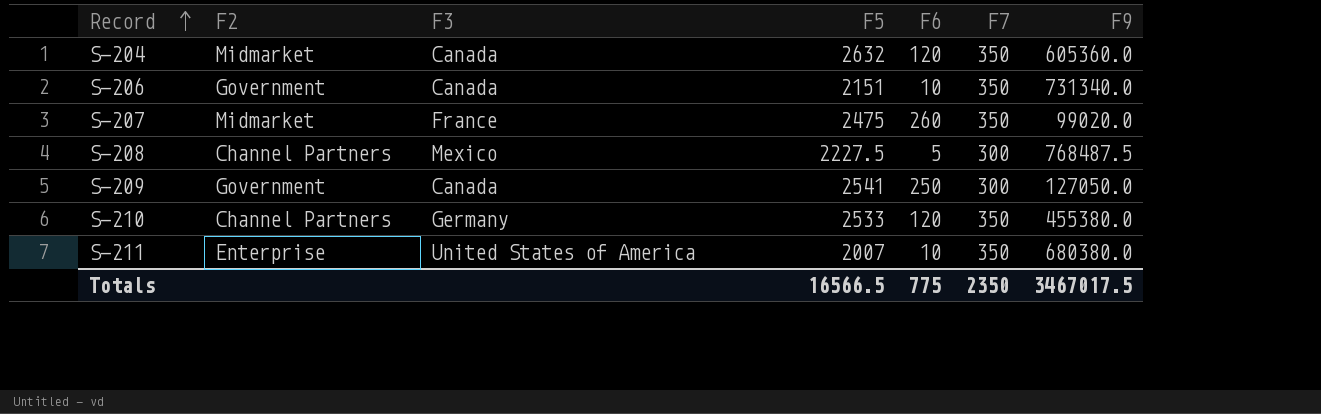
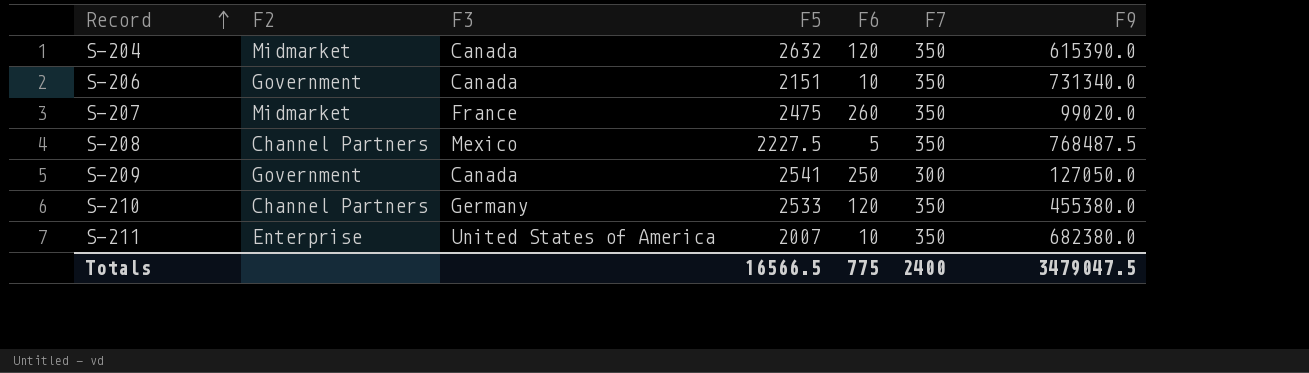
S-204 | F9: 605360.0 -> 615390.0
S-208 | F7: 300 -> 350
S-211 | F9: 680380.0 -> 682380.0
Totals | F7: 2350 -> 2400
Totals | F9: 3467017.5 -> 3479047.5

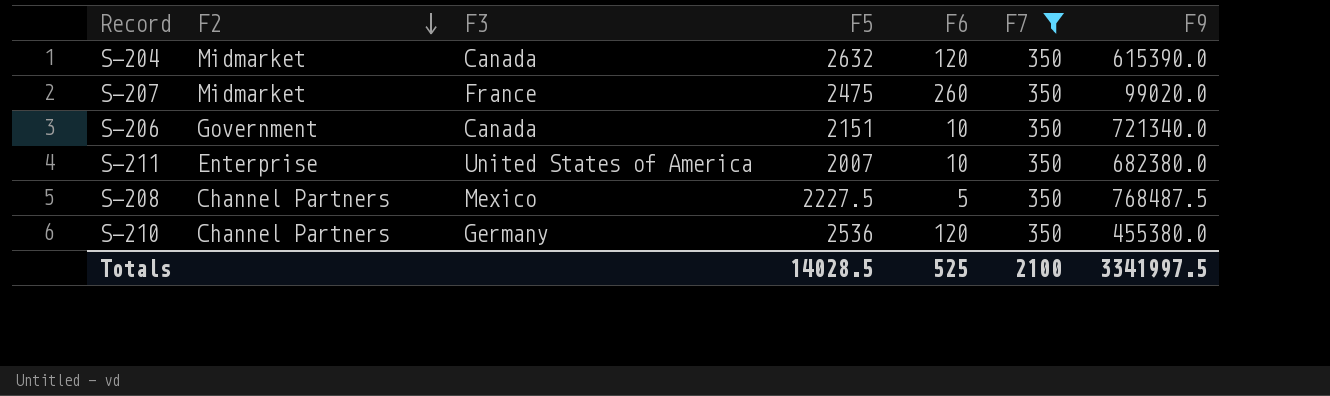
filter: none -> F7 = 350
row order: Record ascending -> F2 descending
S-206 | F9: 731340.0 -> 721340.0
S-210 | F5: 2533 -> 2536
Totals | F5: 16566.5 -> 14028.5
Totals | F6: 775 -> 525
Totals | F7: 2400 -> 2100
Totals | F9: 3479047.5 -> 3341997.5

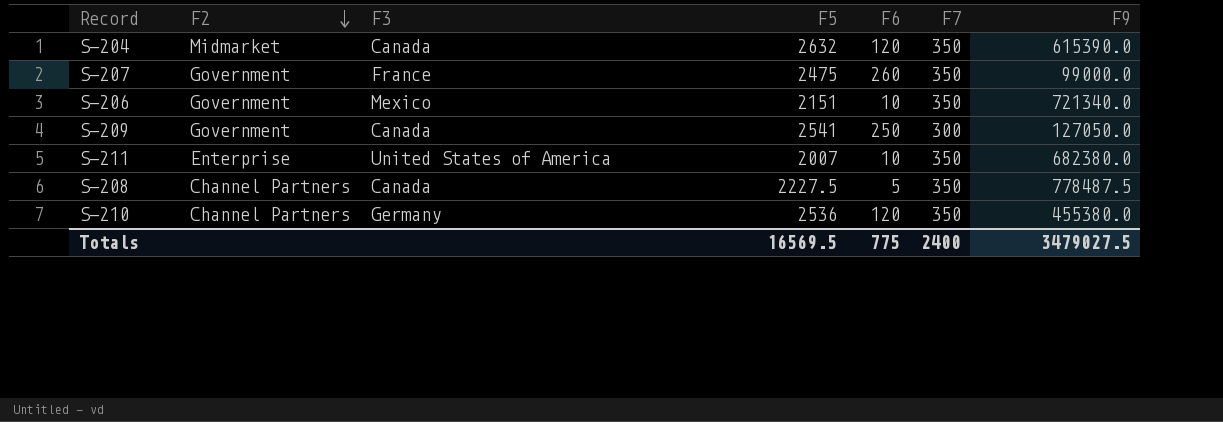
filter: F7 = 350 -> none
S-207 | F2: Midmarket -> Government
S-207 | F9: 99020.0 -> 99000.0
S-206 | F3: Canada -> Mexico
S-208 | F3: Mexico -> Canada
S-208 | F9: 768487.5 -> 778487.5
Totals | F5: 14028.5 -> 16569.5
Totals | F6: 525 -> 775
Totals | F7: 2100 -> 2400
Totals | F9: 3341997.5 -> 3479027.5

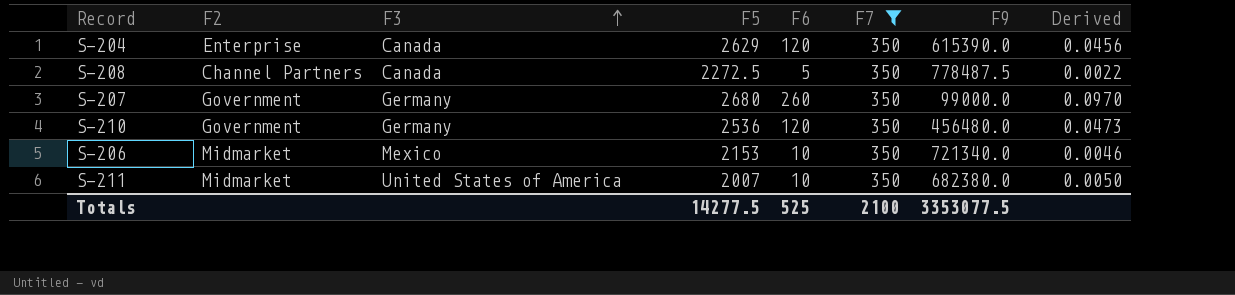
filter: none -> F7 = 350
row order: F2 descending -> F3 ascending
column Derived | formula: none -> [F6] / [F5]
S-204 | F2: Midmarket -> Enterprise
S-204 | F5: 2632 -> 2629
S-208 | F5: 2227.5 -> 2272.5
S-207 | F3: France -> Germany
S-207 | F5: 2475 -> 2680
S-210 | F2: Channel Partners -> Government
S-210 | F9: 455380.0 -> 456480.0
S-206 | F2: Government -> Midmarket
S-206 | F5: 2151 -> 2153
S-211 | F2: Enterprise -> Midmarket
Totals | F5: 16569.5 -> 14277.5
Totals | F6: 775 -> 525
Totals | F7: 2400 -> 2100
Totals | F9: 3479027.5 -> 3353077.5

